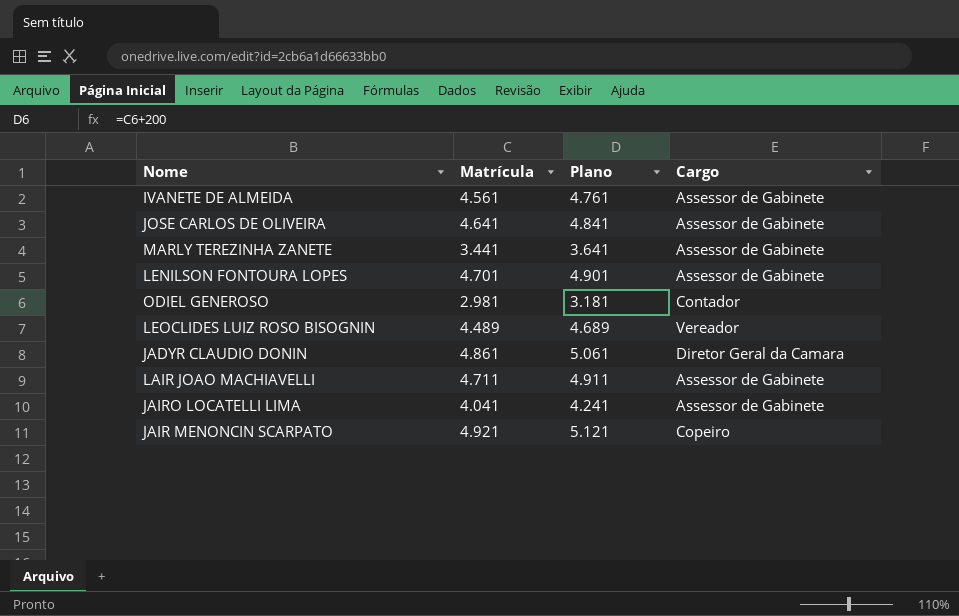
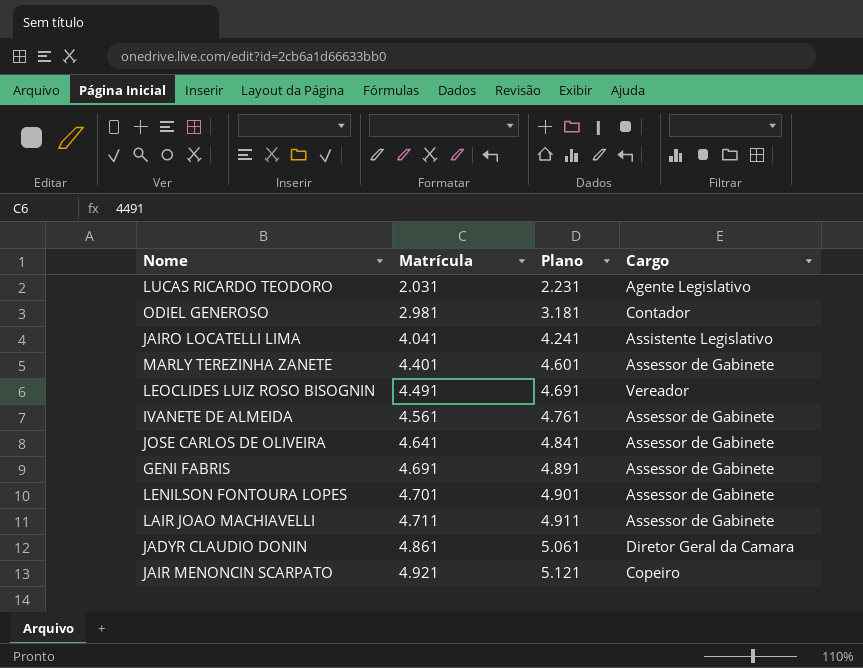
row order: none -> Matrícula ascending
row LUCAS RICARDO TEODORO: none -> 2.031 | 2.231 | Agente Legislativo
JAIRO LOCATELLI LIMA | Cargo: Assessor de Gabinete -> Assistente Legislativo
MARLY TEREZINHA ZANETE | Matrícula: 3.441 -> 4.401
MARLY TEREZINHA ZANETE | Plano: 3.641 -> 4.601
LEOCLIDES LUIZ ROSO BISOGNIN | Matrícula: 4.489 -> 4.491
LEOCLIDES LUIZ ROSO BISOGNIN | Plano: 4.689 -> 4.691
row GENI FABRIS: none -> 4.691 | 4.891 | Assessor de Gabinete

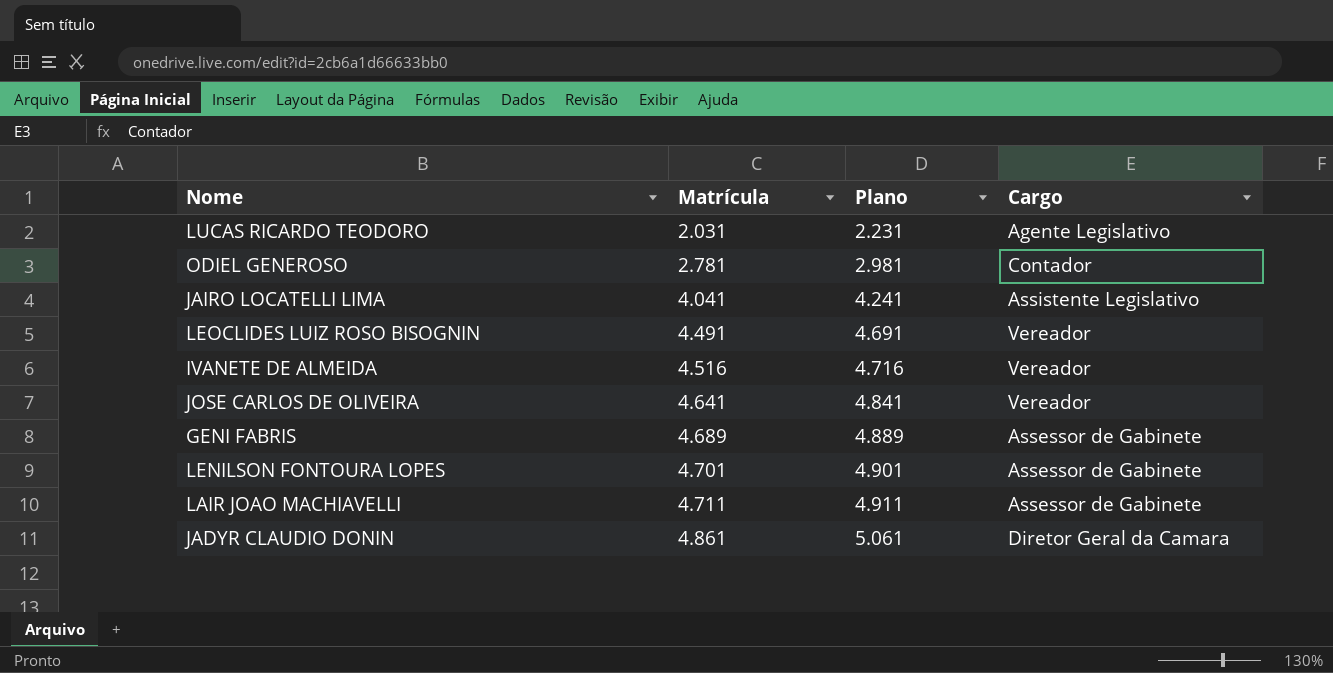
row MARLY TEREZINHA ZANETE: 4.401 | 4.601 | Assessor de Gabinete -> none
row JAIR MENONCIN SCARPATO: 4.921 | 5.121 | Copeiro -> none
ODIEL GENEROSO | Matrícula: 2.981 -> 2.781
ODIEL GENEROSO | Plano: 3.181 -> 2.981
IVANETE DE ALMEIDA | Matrícula: 4.561 -> 4.516
IVANETE DE ALMEIDA | Plano: 4.761 -> 4.716
IVANETE DE ALMEIDA | Cargo: Assessor de Gabinete -> Vereador
JOSE CARLOS DE OLIVEIRA | Cargo: Assessor de Gabinete -> Vereador
GENI FABRIS | Matrícula: 4.691 -> 4.689
GENI FABRIS | Plano: 4.891 -> 4.889

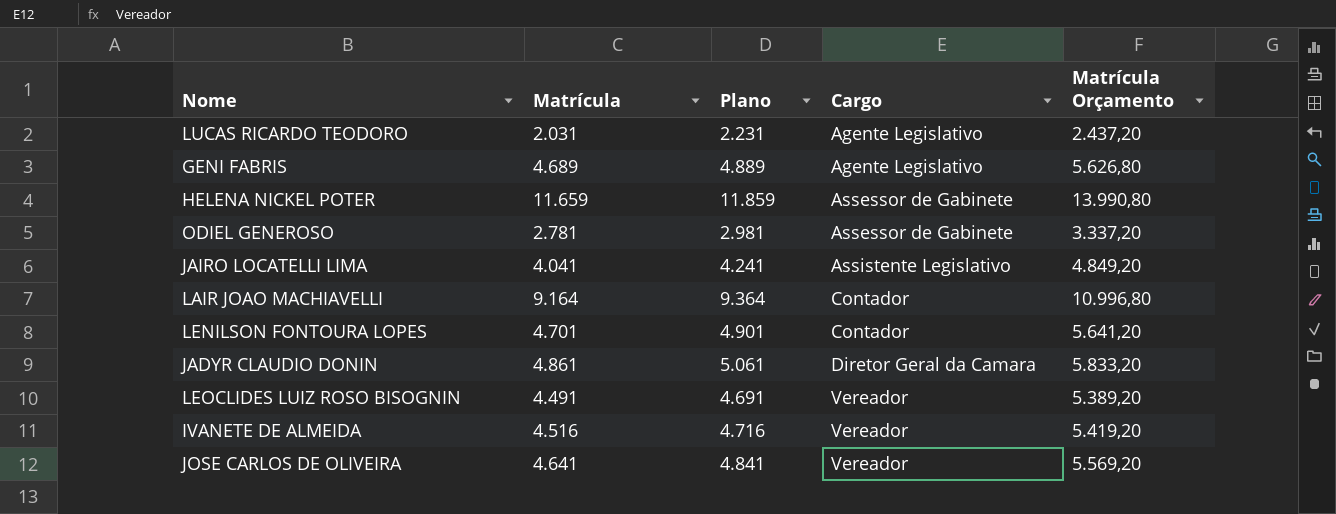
row order: Matrícula ascending -> Cargo ascending
column Matrícula Orçamento | formula: none -> [Matrícula] * 1,2
GENI FABRIS | Cargo: Assessor de Gabinete -> Agente Legislativo
row HELENA NICKEL POTER: none -> 11.659 | 11.859 | Assessor de Gabinete | 13.990,80
ODIEL GENEROSO | Cargo: Contador -> Assessor de Gabinete
LAIR JOAO MACHIAVELLI | Matrícula: 4.711 -> 9.164
LAIR JOAO MACHIAVELLI | Plano: 4.911 -> 9.364
LAIR JOAO MACHIAVELLI | Cargo: Assessor de Gabinete -> Contador
LENILSON FONTOURA LOPES | Cargo: Assessor de Gabinete -> Contador

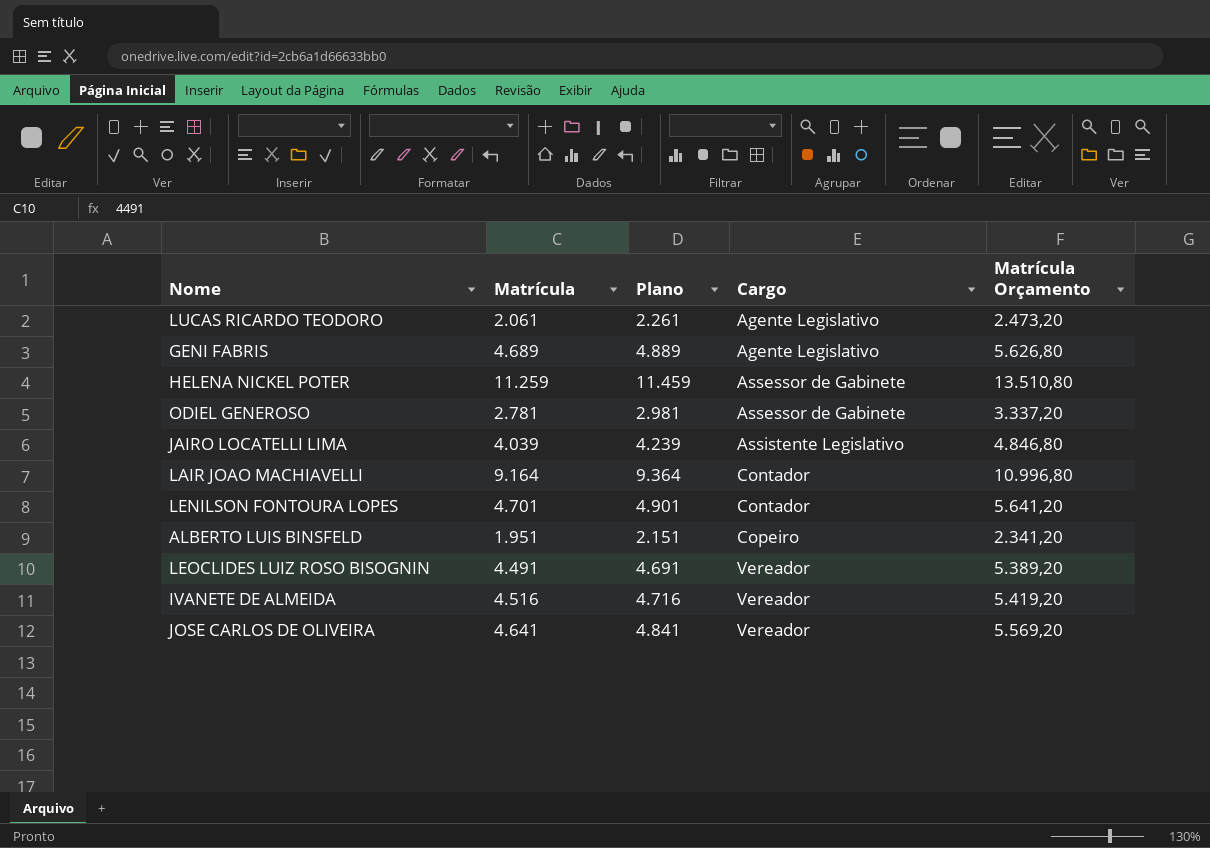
row JADYR CLAUDIO DONIN: 4.861 | 5.061 | Diretor Geral da Camara | 5.833,20 -> none
LUCAS RICARDO TEODORO | Matrícula: 2.031 -> 2.061
LUCAS RICARDO TEODORO | Plano: 2.231 -> 2.261
LUCAS RICARDO TEODORO | Matrícula Orçamento: 2.437,20 -> 2.473,20
HELENA NICKEL POTER | Matrícula: 11.659 -> 11.259
HELENA NICKEL POTER | Plano: 11.859 -> 11.459
HELENA NICKEL POTER | Matrícula Orçamento: 13.990,80 -> 13.510,80
JAIRO LOCATELLI LIMA | Matrícula: 4.041 -> 4.039
JAIRO LOCATELLI LIMA | Plano: 4.241 -> 4.239
JAIRO LOCATELLI LIMA | Matrícula Orçamento: 4.849,20 -> 4.846,80
row ALBERTO LUIS BINSFELD: none -> 1.951 | 2.151 | Copeiro | 2.341,20

